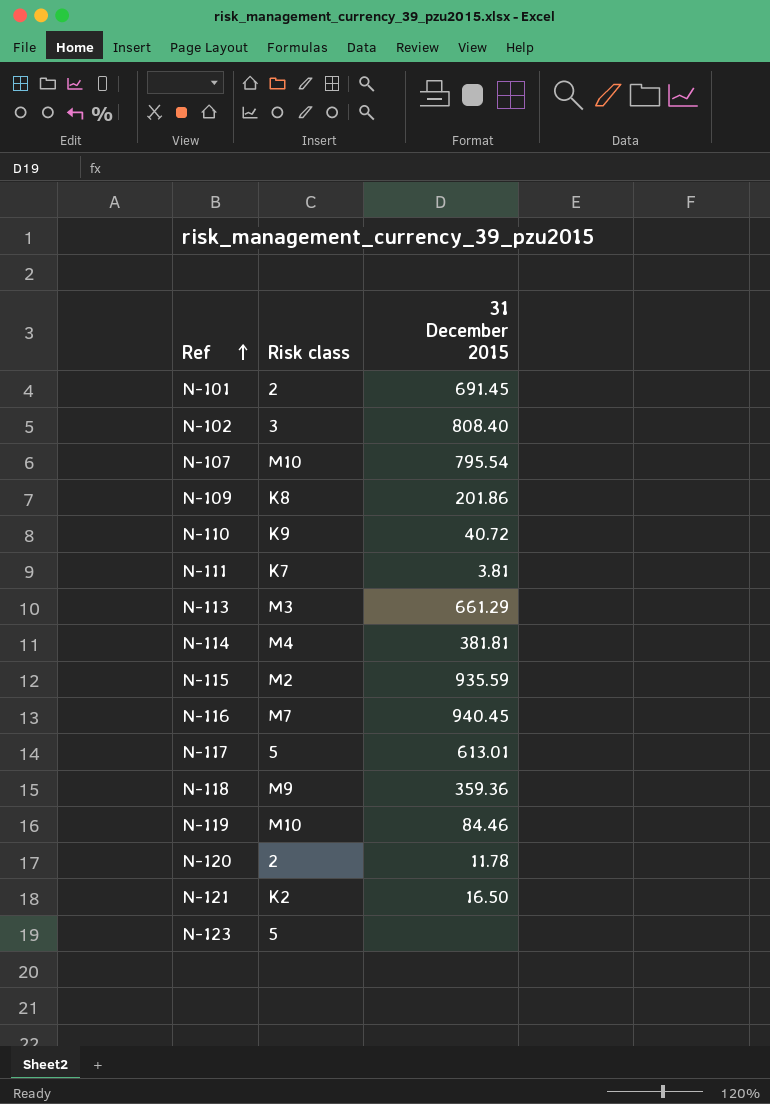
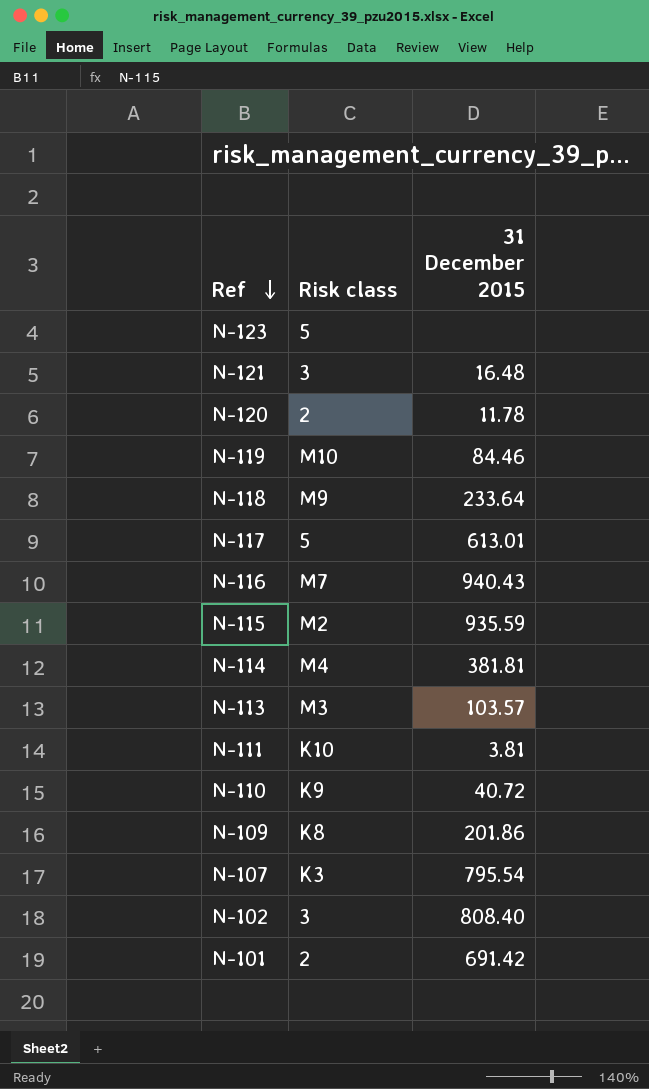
row order: Ref ascending -> Ref descending
N-121 | Risk class: K2 -> 3
N-121 | 31 December 2015: 16.50 -> 16.48
N-118 | 31 December 2015: 359.36 -> 233.64
N-116 | 31 December 2015: 940.45 -> 940.43
N-113 | 31 December 2015: 661.29 -> 103.57
N-111 | Risk class: K7 -> K10
N-107 | Risk class: M10 -> K3
N-101 | 31 December 2015: 691.45 -> 691.42

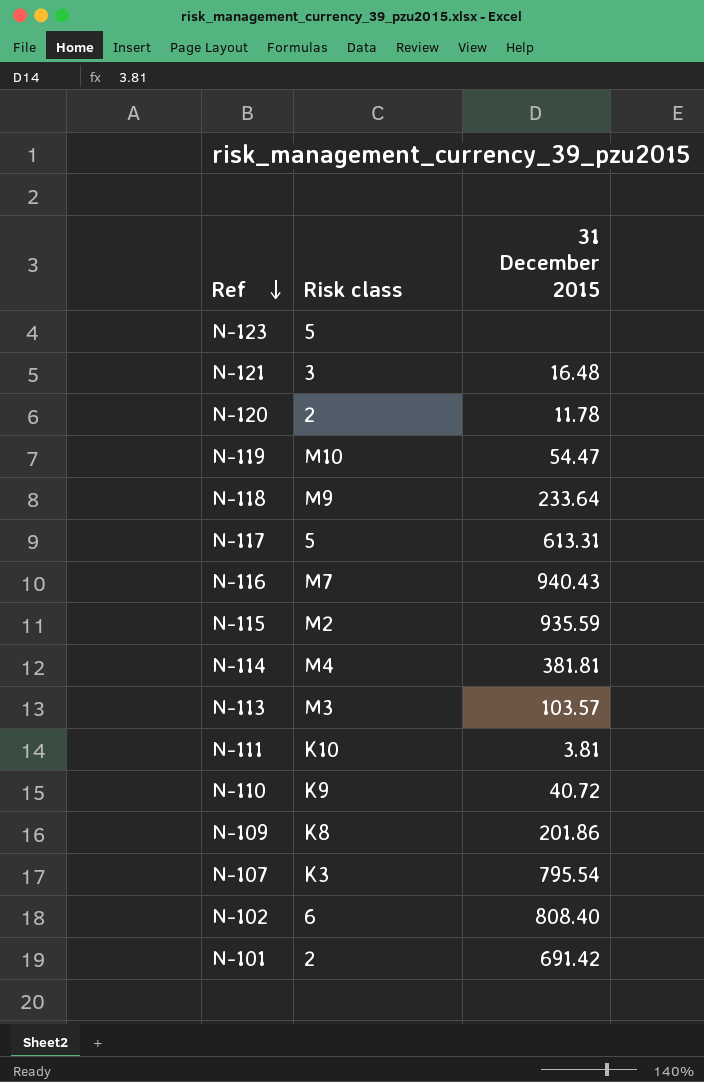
N-119 | 31 December 2015: 84.46 -> 54.47
N-117 | 31 December 2015: 613.01 -> 613.31
N-102 | Risk class: 3 -> 6

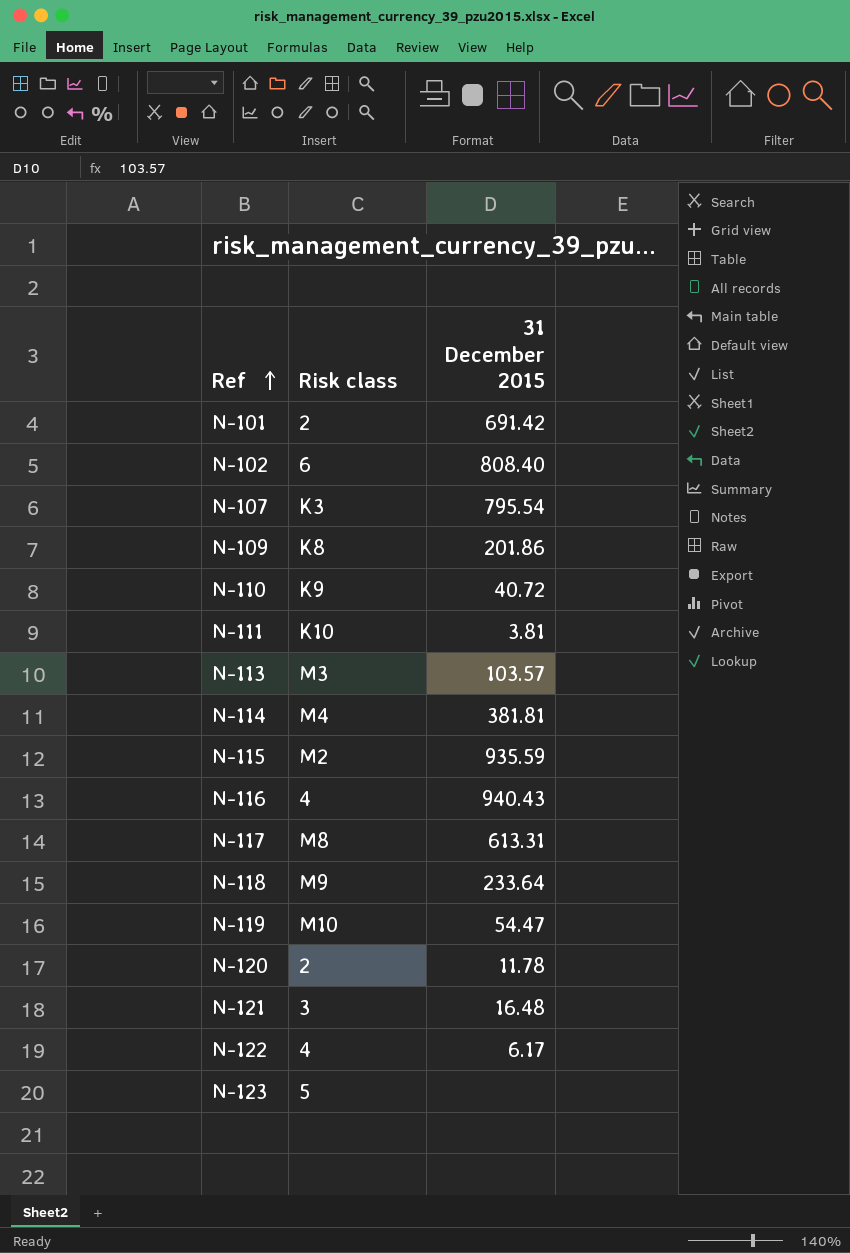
row order: Ref descending -> Ref ascending
N-116 | Risk class: M7 -> 4
N-117 | Risk class: 5 -> M8
row N-122: none -> 4 | 6.17

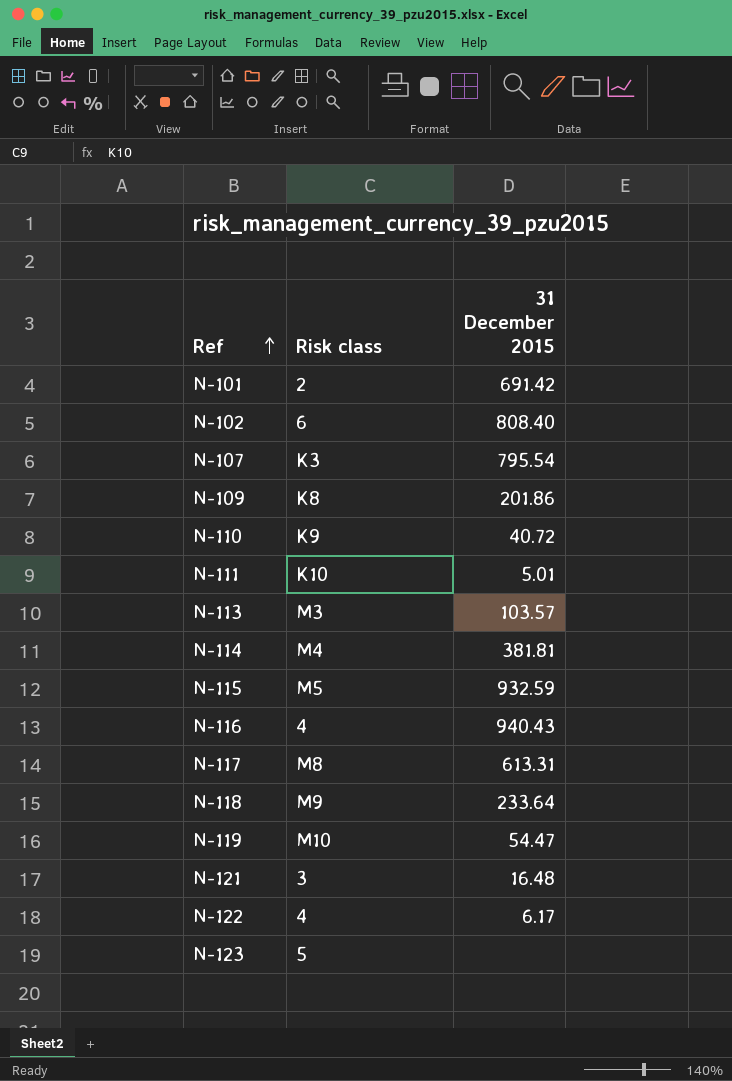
row N-120: 2 | 11.78 -> none
N-111 | 31 December 2015: 3.81 -> 5.01
N-115 | Risk class: M2 -> M5
N-115 | 31 December 2015: 935.59 -> 932.59

